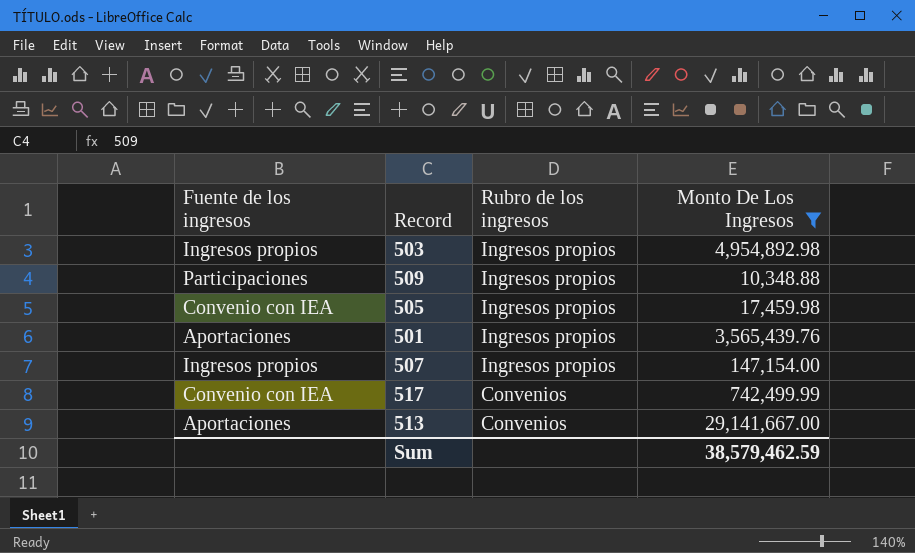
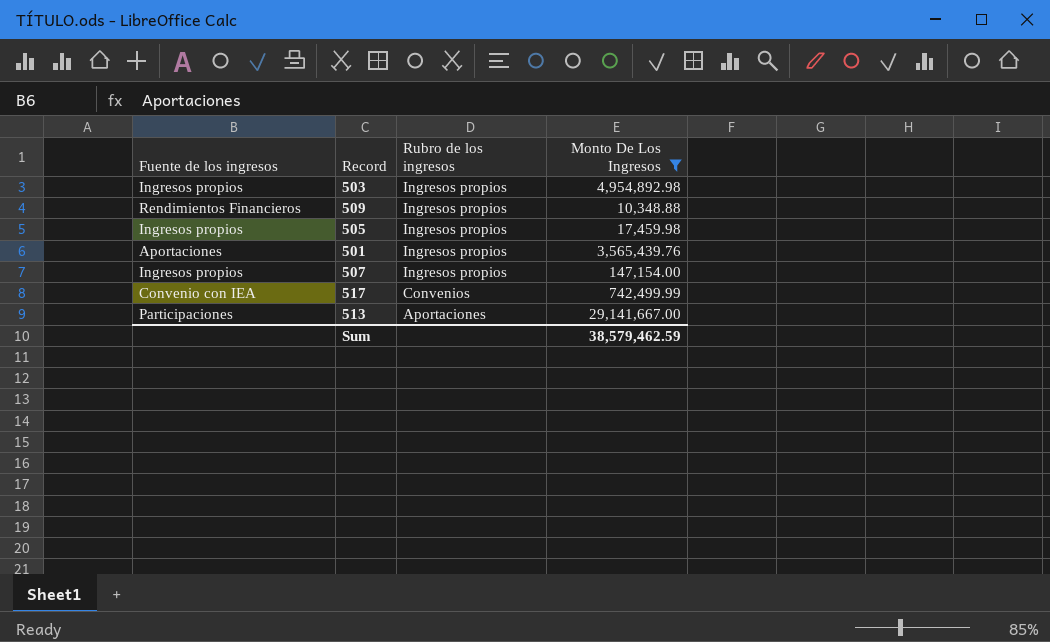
509 | Fuente de los ingresos: Participaciones -> Rendimientos Financieros
505 | Fuente de los ingresos: Convenio con IEA -> Ingresos propios
513 | Fuente de los ingresos: Aportaciones -> Participaciones
513 | Rubro de los ingresos: Convenios -> Aportaciones

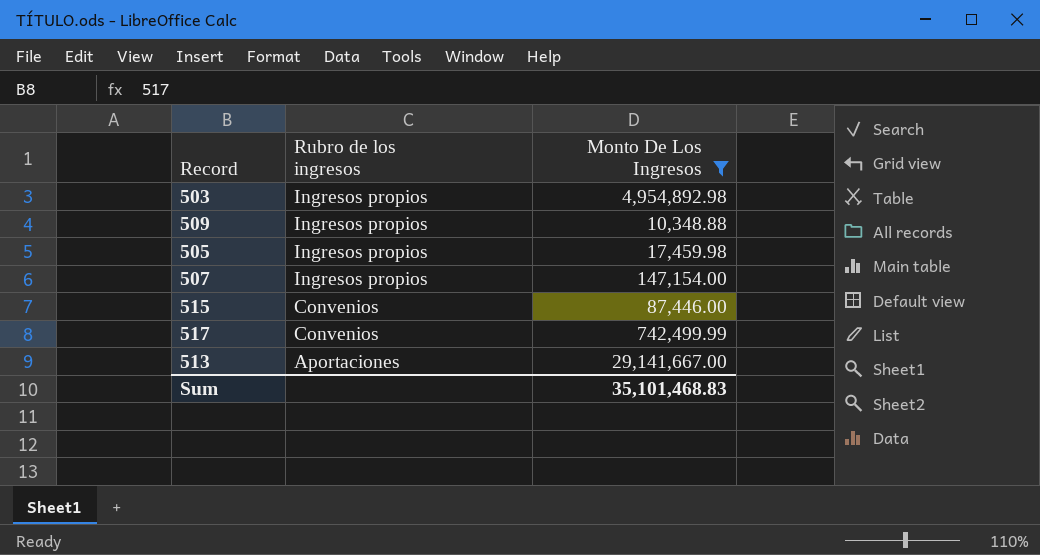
column Fuente de los ingresos | position: 1 -> none
row 501: Aportaciones | Ingresos propios | 3,565,439.76 -> none
row 515: none -> Convenios | 87,446.00
Sum | Monto De Los Ingresos: 38,579,462.59 -> 35,101,468.83

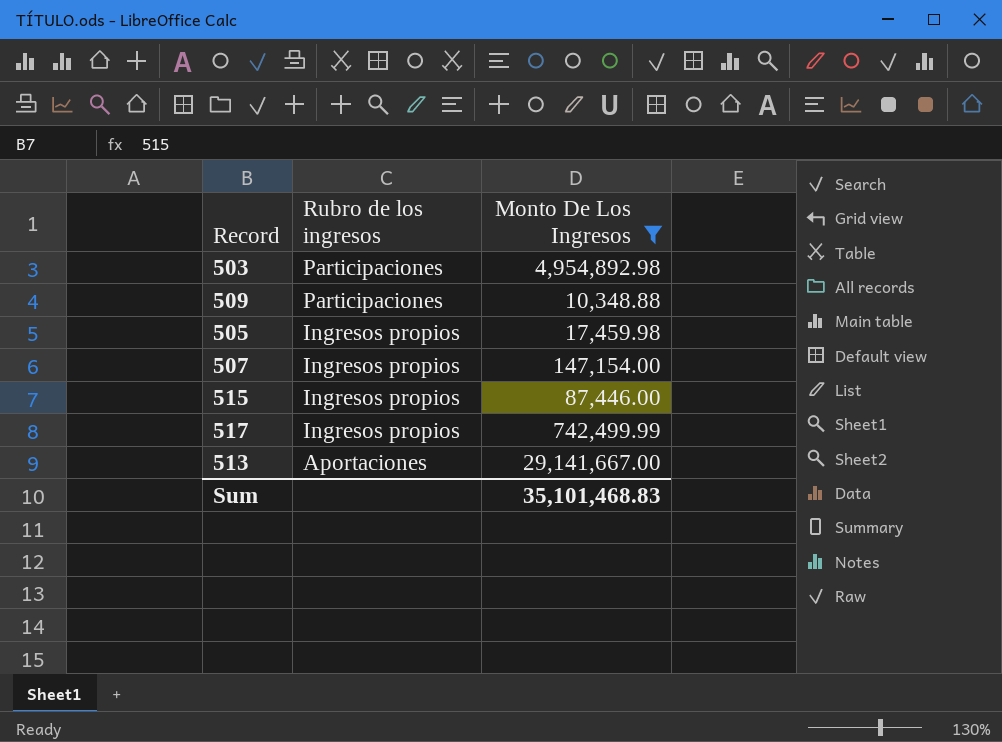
503 | Rubro de los ingresos: Ingresos propios -> Participaciones
509 | Rubro de los ingresos: Ingresos propios -> Participaciones
515 | Rubro de los ingresos: Convenios -> Ingresos propios
517 | Rubro de los ingresos: Convenios -> Ingresos propios

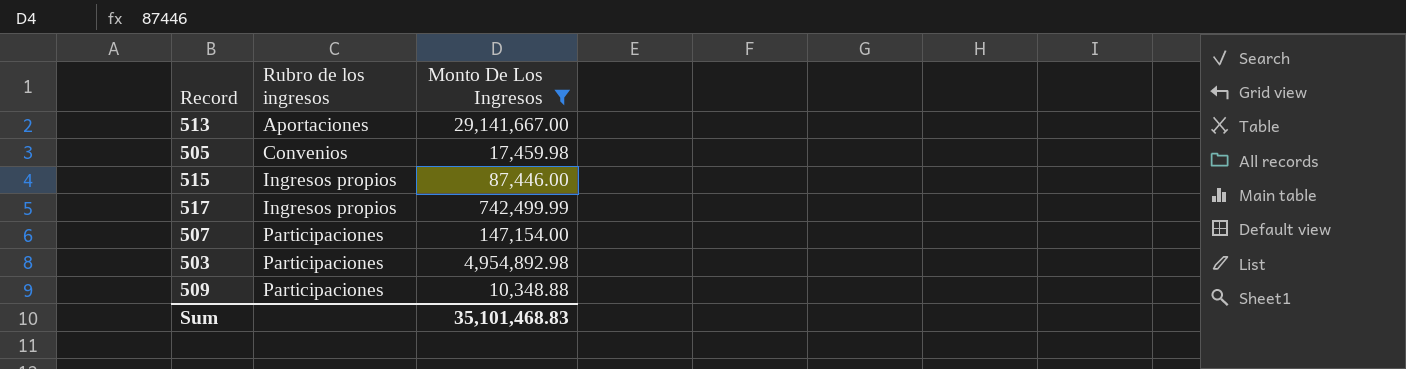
row order: Rubro de los ingresos descending -> Rubro de los ingresos ascending
505 | Rubro de los ingresos: Ingresos propios -> Convenios
507 | Rubro de los ingresos: Ingresos propios -> Participaciones

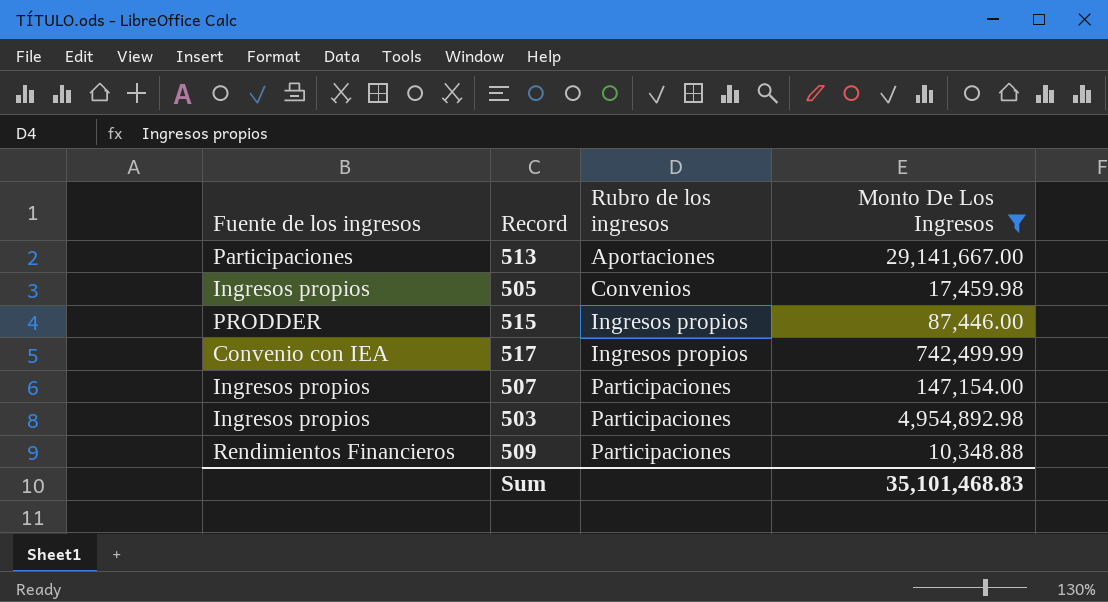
column Fuente de los ingresos | position: none -> 1

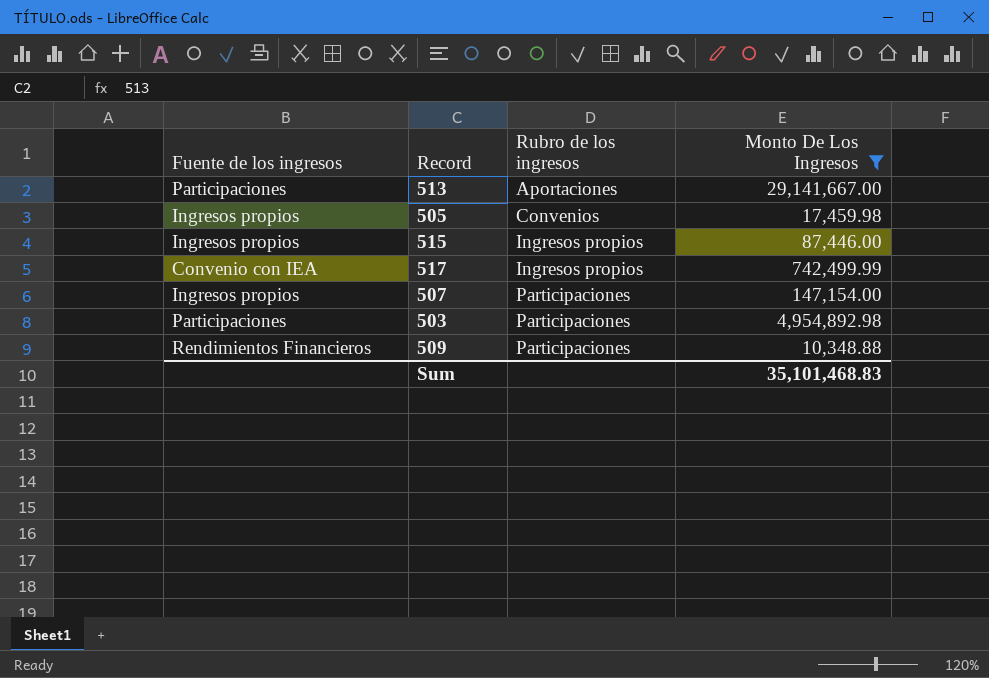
515 | Fuente de los ingresos: PRODDER -> Ingresos propios
503 | Fuente de los ingresos: Ingresos propios -> Participaciones

